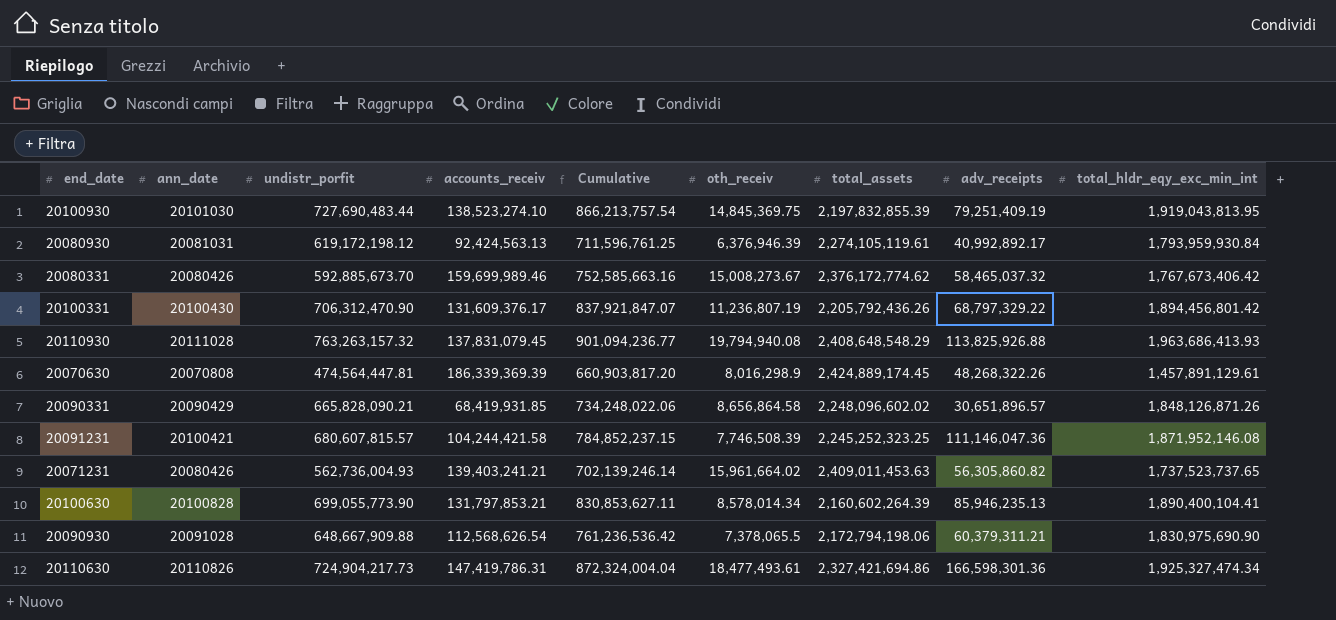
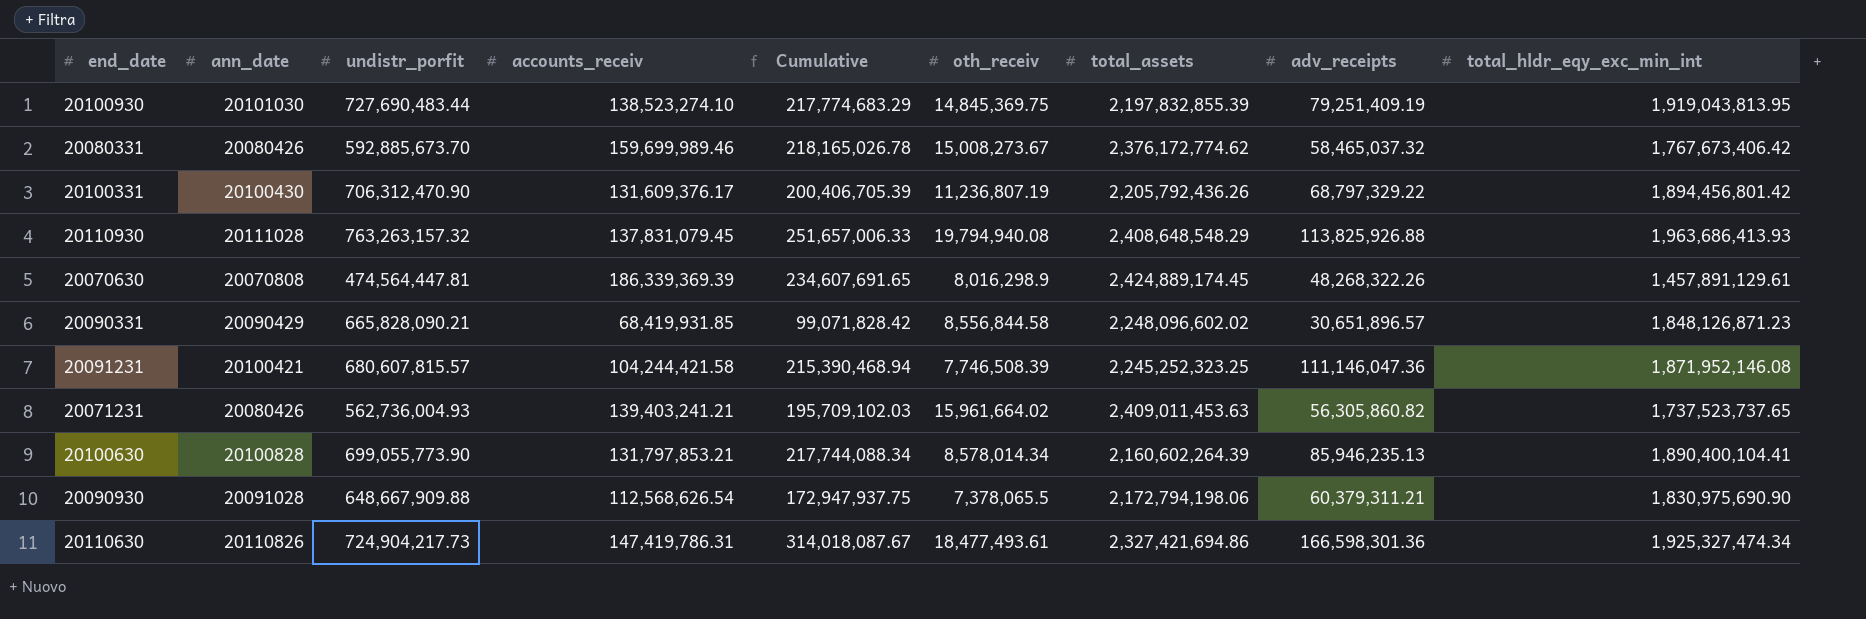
column Cumulative | formula: [undistr_porfit] + [accounts_receiv] -> [accounts_receiv] + [adv_receipts]
row 20080930: 20081031 | 619,172,198.12 | 92,424,563.13 | 711,596,761.25 | 6,376,946.39 | 2,274,105,119.61 | 40,992,892.17 | 1,793,959,930.84 -> none
20090331 | oth_receiv: 8,656,864.58 -> 8,556,844.58
20090331 | total_hldr_eqy_exc_min_int: 1,848,126,871.26 -> 1,848,126,871.23

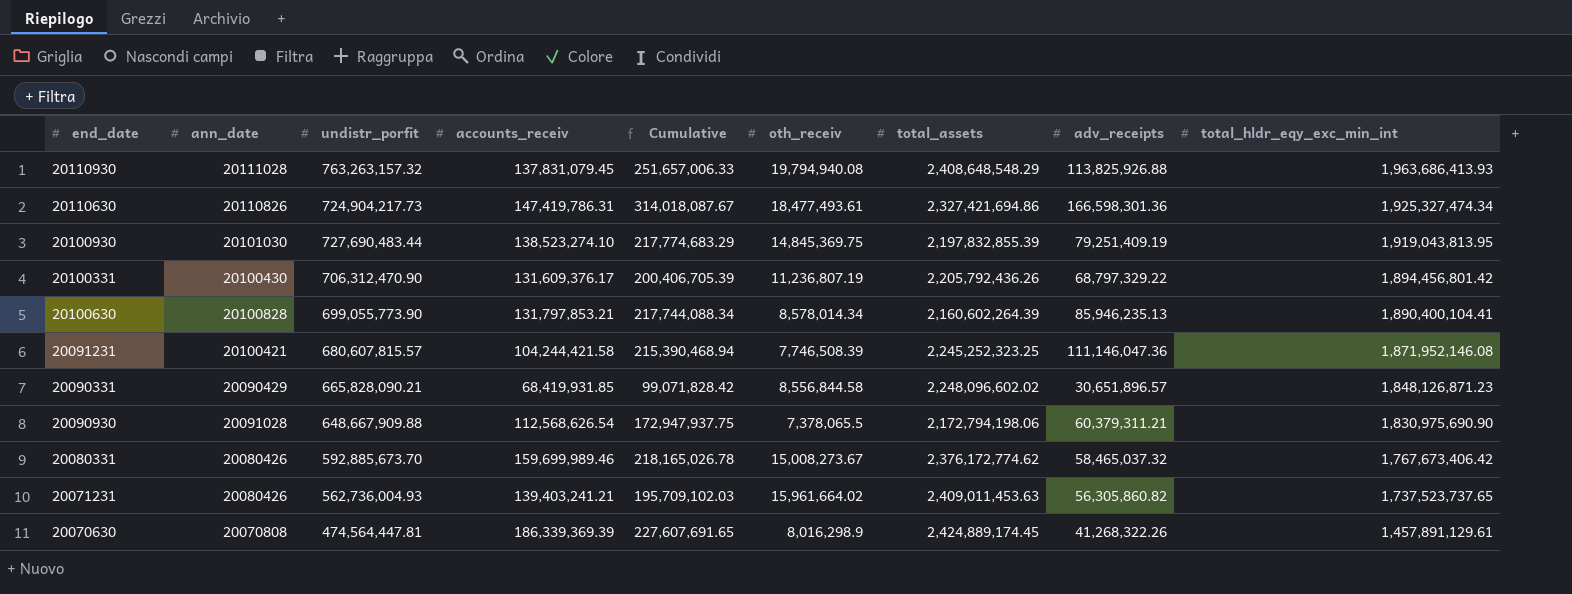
row order: none -> total_hldr_eqy_exc_min_int descending
20070630 | Cumulative: 234,607,691.65 -> 227,607,691.65
20070630 | adv_receipts: 48,268,322.26 -> 41,268,322.26

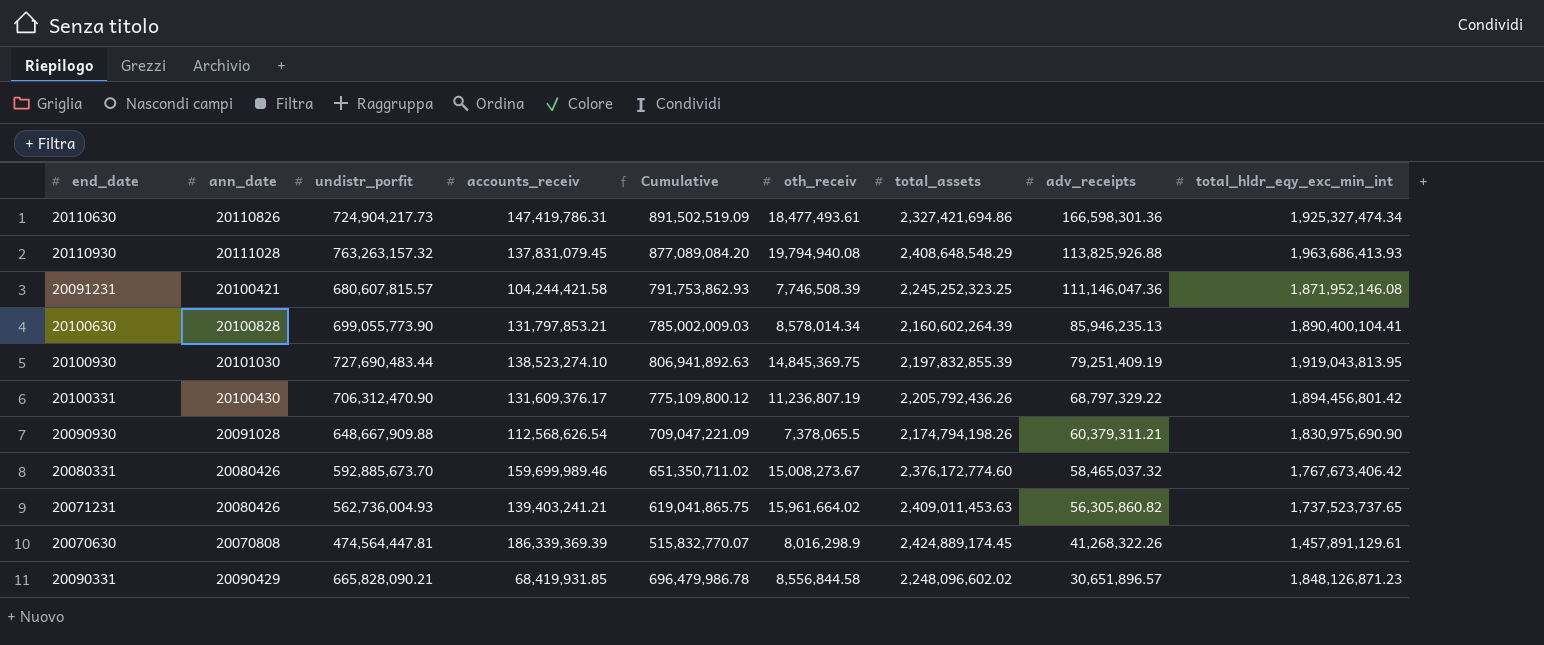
row order: total_hldr_eqy_exc_min_int descending -> adv_receipts descending
column Cumulative | formula: [accounts_receiv] + [adv_receipts] -> [undistr_porfit] + [adv_receipts]
20090930 | total_assets: 2,172,794,198.06 -> 2,174,794,198.26
20080331 | total_assets: 2,376,172,774.62 -> 2,376,172,774.60

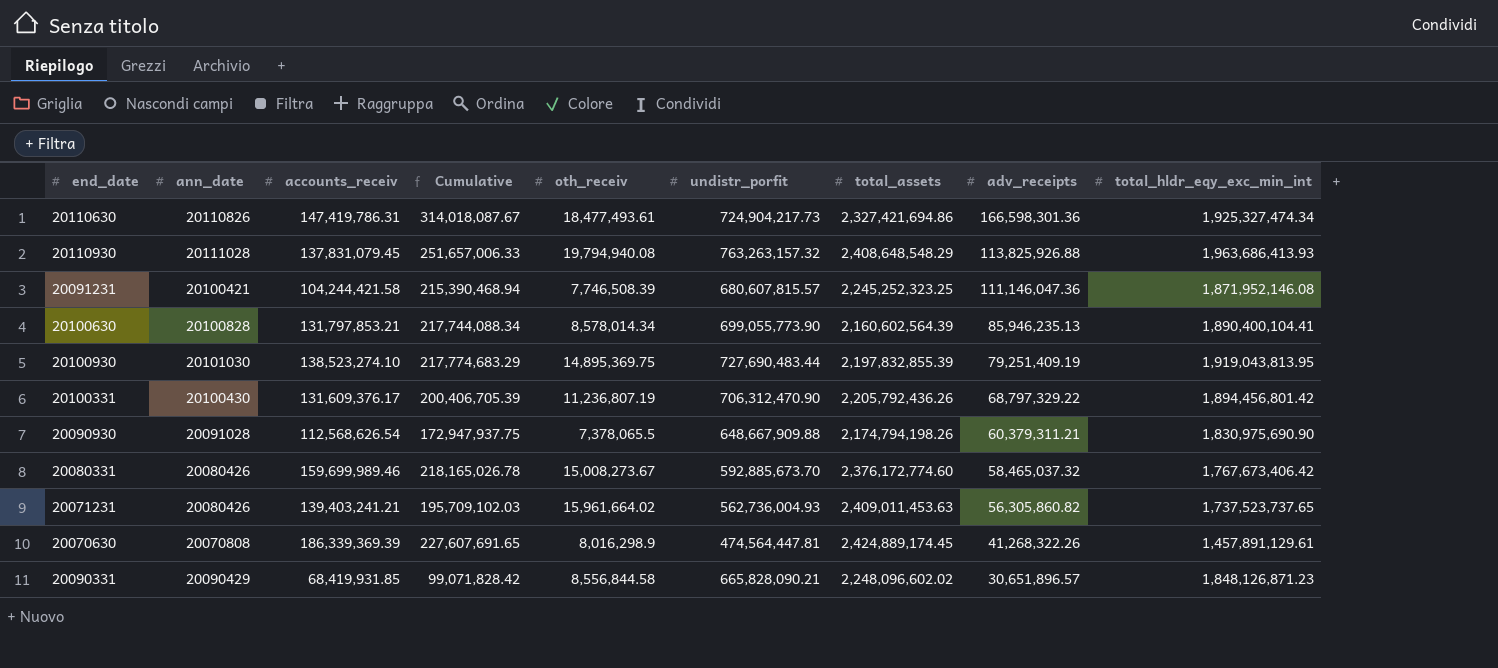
column Cumulative | formula: [undistr_porfit] + [adv_receipts] -> [accounts_receiv] + [adv_receipts]
column undistr_porfit | position: 3 -> 6
20100630 | total_assets: 2,160,602,264.39 -> 2,160,602,564.39
20100930 | oth_receiv: 14,845,369.75 -> 14,895,369.75

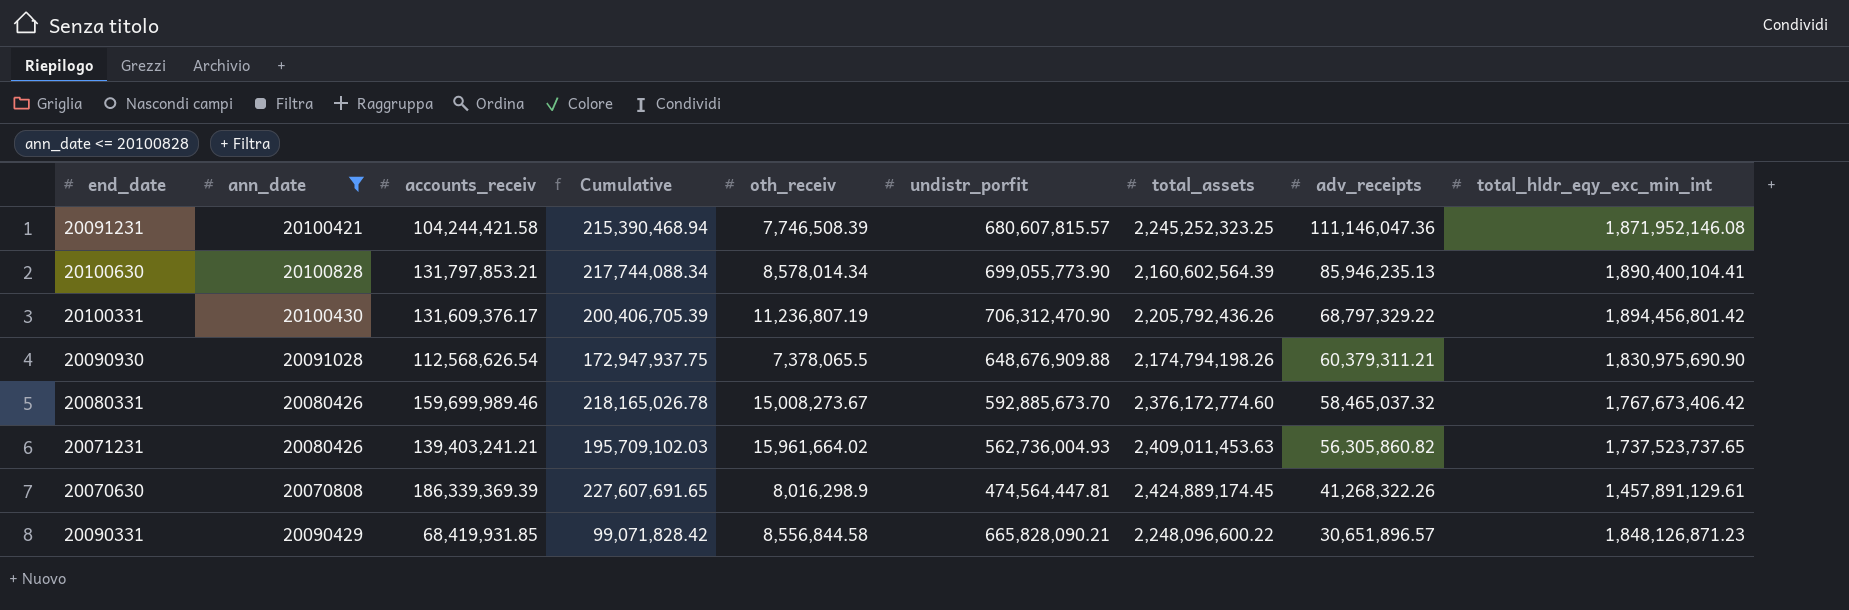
filter: none -> ann_date <= 20100828
20090930 | undistr_porfit: 648,667,909.88 -> 648,676,909.88
20090331 | total_assets: 2,248,096,602.02 -> 2,248,096,600.22

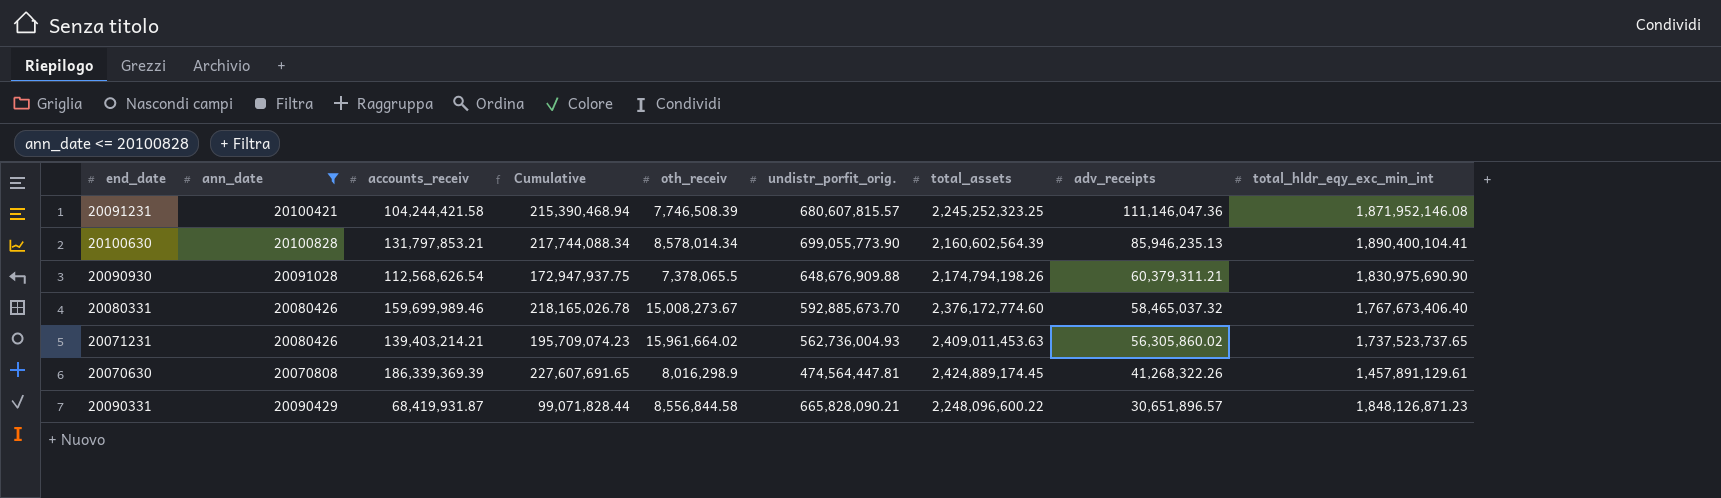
column name: undistr_porfit -> undistr_porfit_orig.
row 20100331: 20100430 | 131,609,376.17 | 200,406,705.39 | 11,236,807.19 | 706,312,470.90 | 2,205,792,436.26 | 68,797,329.22 | 1,894,456,801.42 -> none
20080331 | total_hldr_eqy_exc_min_int: 1,767,673,406.42 -> 1,767,673,406.40
20071231 | accounts_receiv: 139,403,241.21 -> 139,403,214.21
20071231 | Cumulative: 195,709,102.03 -> 195,709,074.23
20071231 | adv_receipts: 56,305,860.82 -> 56,305,860.02
20090331 | accounts_receiv: 68,419,931.85 -> 68,419,931.87
20090331 | Cumulative: 99,071,828.42 -> 99,071,828.44

